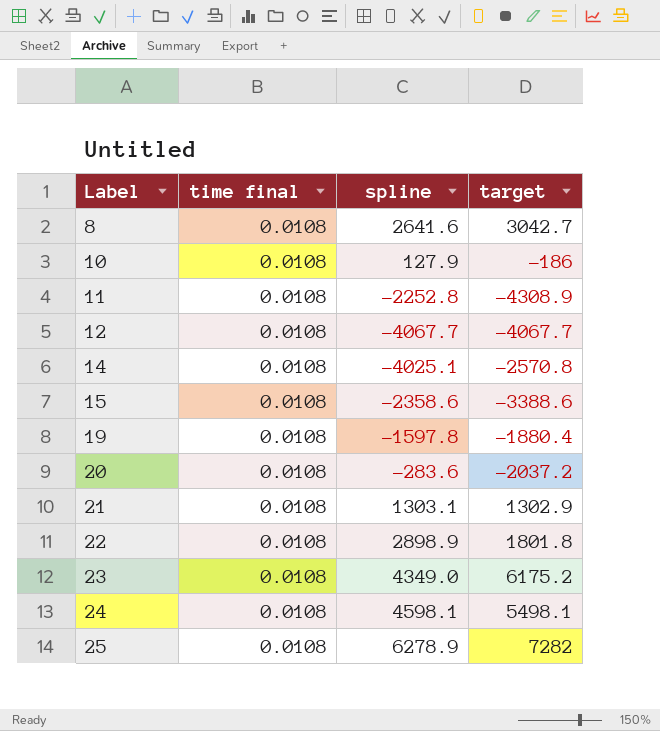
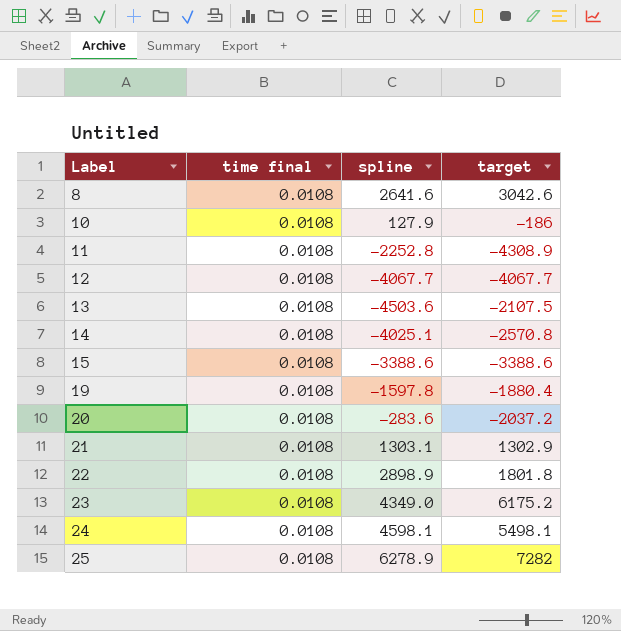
8 | target: 3042.7 -> 3042.6
row 13: none -> 0.0108 | -4503.6 | -2107.5
15 | spline: -2358.6 -> -3388.6

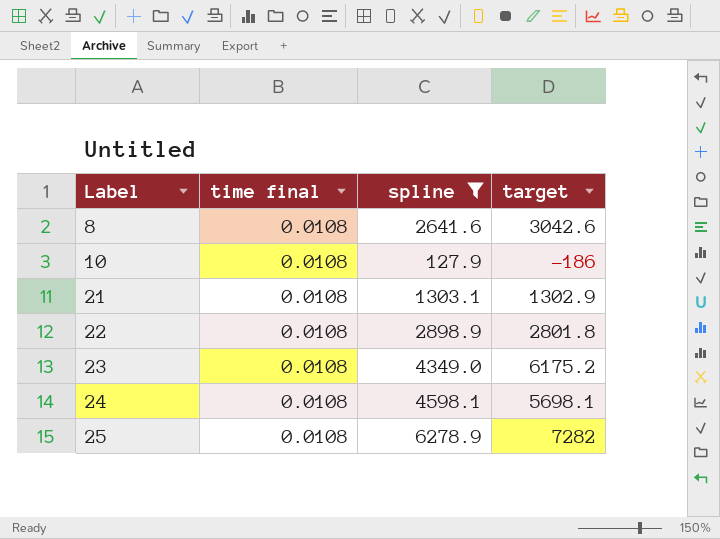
filter: none -> spline >= 127.9
22 | target: 1801.8 -> 2801.8
24 | target: 5498.1 -> 5698.1

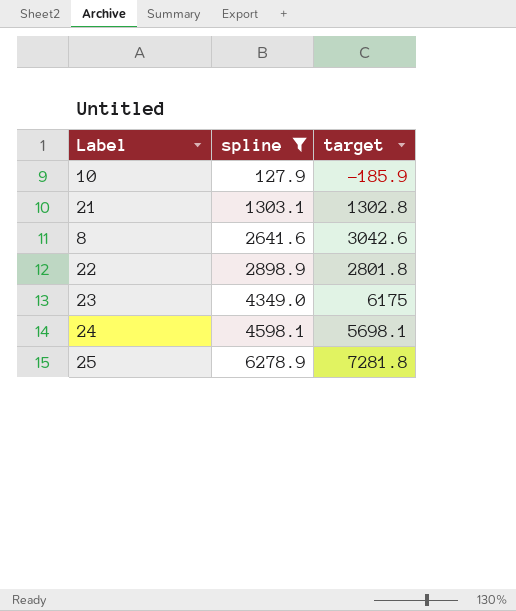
row order: Label ascending -> spline ascending
column time final | position: 2 -> none
10 | target: -186 -> -185.9
21 | target: 1302.9 -> 1302.8
23 | target: 6175.2 -> 6175
25 | target: 7282 -> 7281.8

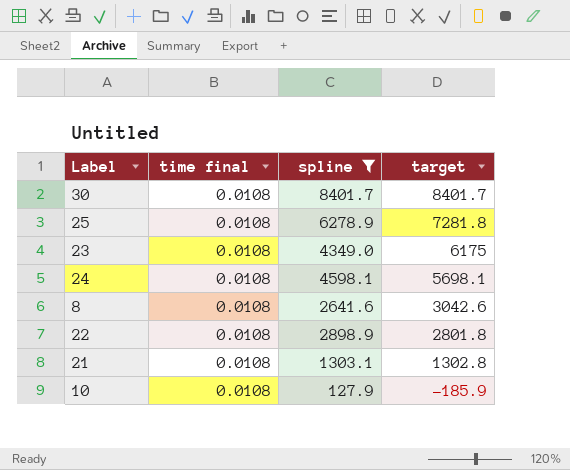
row order: spline ascending -> target descending
column time final | position: none -> 2
row 30: none -> 0.0108 | 8401.7 | 8401.7

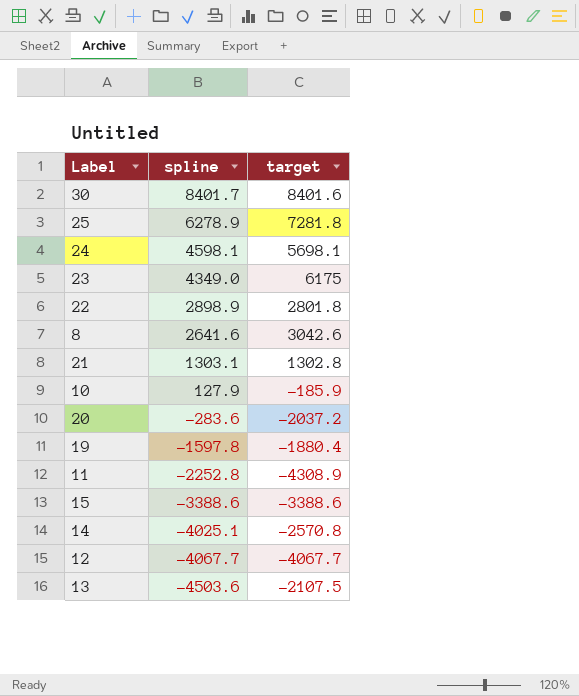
filter: spline >= 127.9 -> none
row order: target descending -> spline descending
column time final | position: 2 -> none
30 | target: 8401.7 -> 8401.6

